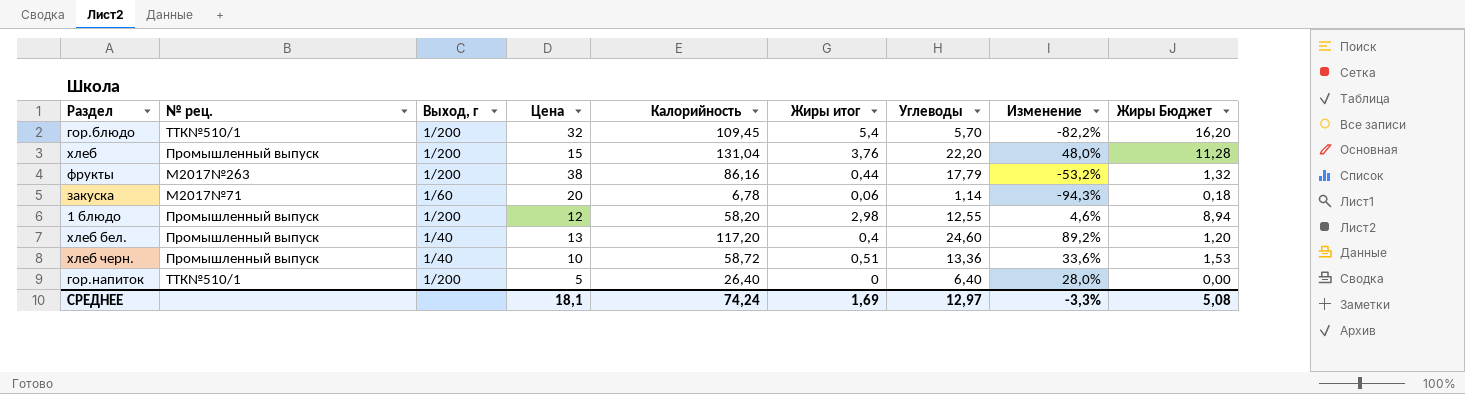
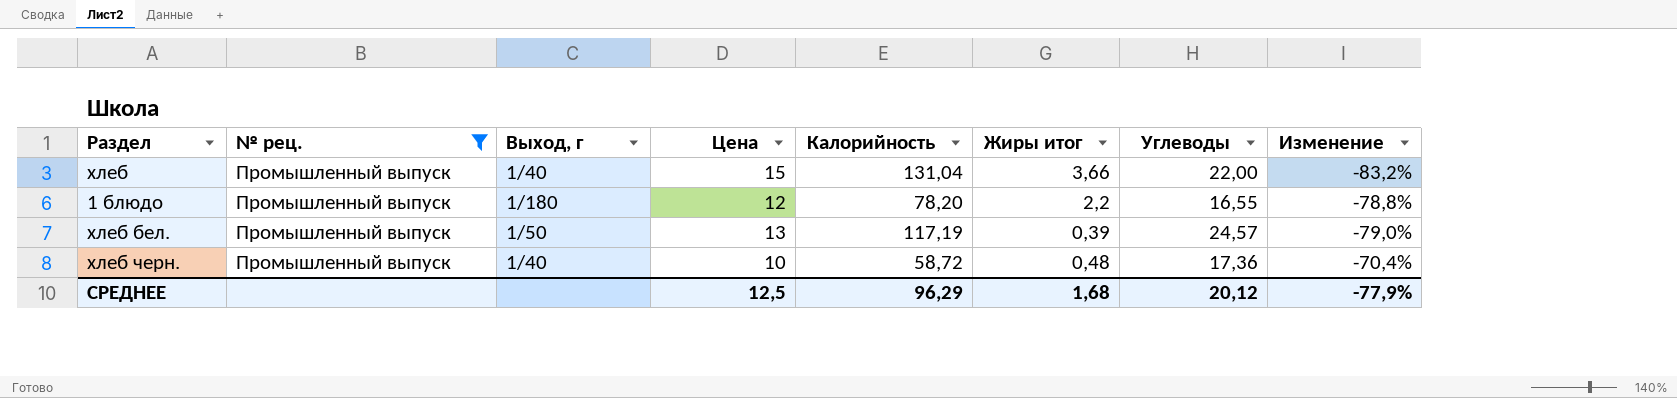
filter: none -> № рец. = Промышленный выпуск
column Жиры Бюджет | formula: [Жиры итог] * 3 -> none
column Изменение | formula: ([Углеводы] - [Цена]) / [Цена] -> ([Углеводы] - [Калорийность]) / [Калорийность]
хлеб | Выход, г: 1/200 -> 1/40
хлеб | Жиры итог: 3,76 -> 3,66
хлеб | Углеводы: 22,20 -> 22,00
1 блюдо | Выход, г: 1/200 -> 1/180
1 блюдо | Калорийность: 58,20 -> 78,20
1 блюдо | Жиры итог: 2,98 -> 2,2
1 блюдо | Углеводы: 12,55 -> 16,55
хлеб бел. | Выход, г: 1/40 -> 1/50
хлеб бел. | Калорийность: 117,20 -> 117,19
хлеб бел. | Жиры итог: 0,4 -> 0,39
хлеб бел. | Углеводы: 24,60 -> 24,57
хлеб черн. | Жиры итог: 0,51 -> 0,48
хлеб черн. | Углеводы: 13,36 -> 17,36
СРЕДНЕЕ | Цена: 18,1 -> 12,5
СРЕДНЕЕ | Калорийность: 74,24 -> 96,29
СРЕДНЕЕ | Жиры итог: 1,69 -> 1,68
СРЕДНЕЕ | Углеводы: 12,97 -> 20,12
СРЕДНЕЕ | Изменение: -3,3% -> -77,9%

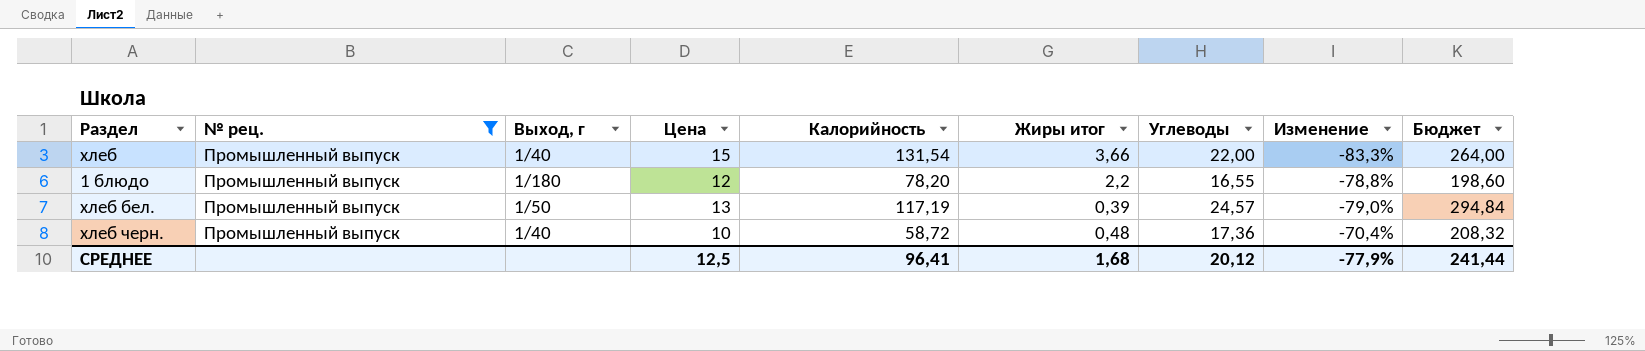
column Бюджет | formula: none -> [Углеводы] * 12
хлеб | Калорийность: 131,04 -> 131,54
хлеб | Изменение: -83,2% -> -83,3%
СРЕДНЕЕ | Калорийность: 96,29 -> 96,41

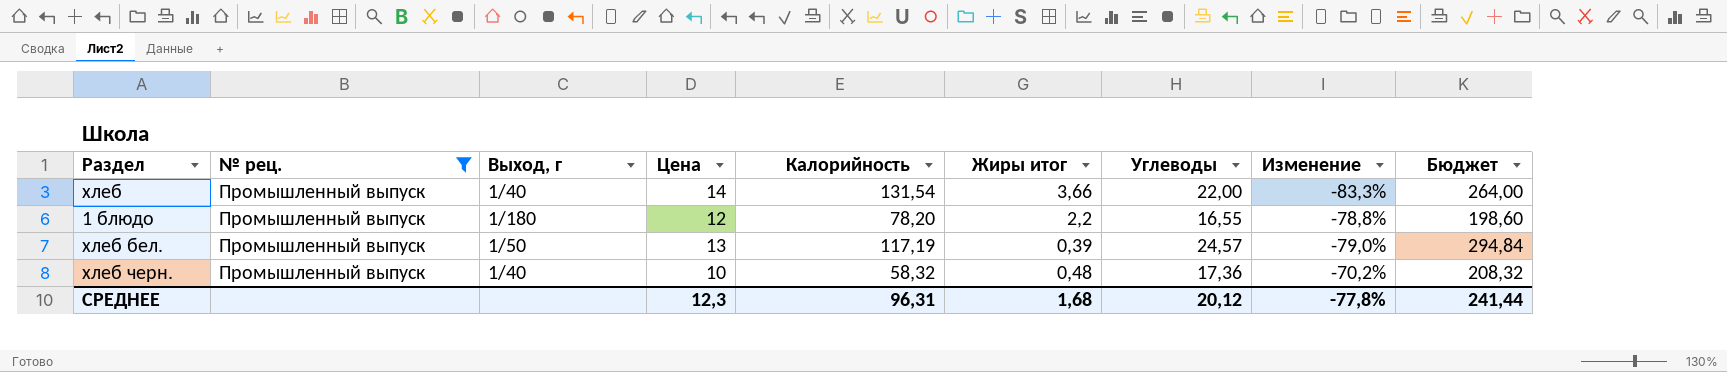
хлеб | Цена: 15 -> 14
хлеб черн. | Калорийность: 58,72 -> 58,32
хлеб черн. | Изменение: -70,4% -> -70,2%
СРЕДНЕЕ | Цена: 12,5 -> 12,3
СРЕДНЕЕ | Калорийность: 96,41 -> 96,31
СРЕДНЕЕ | Изменение: -77,9% -> -77,8%

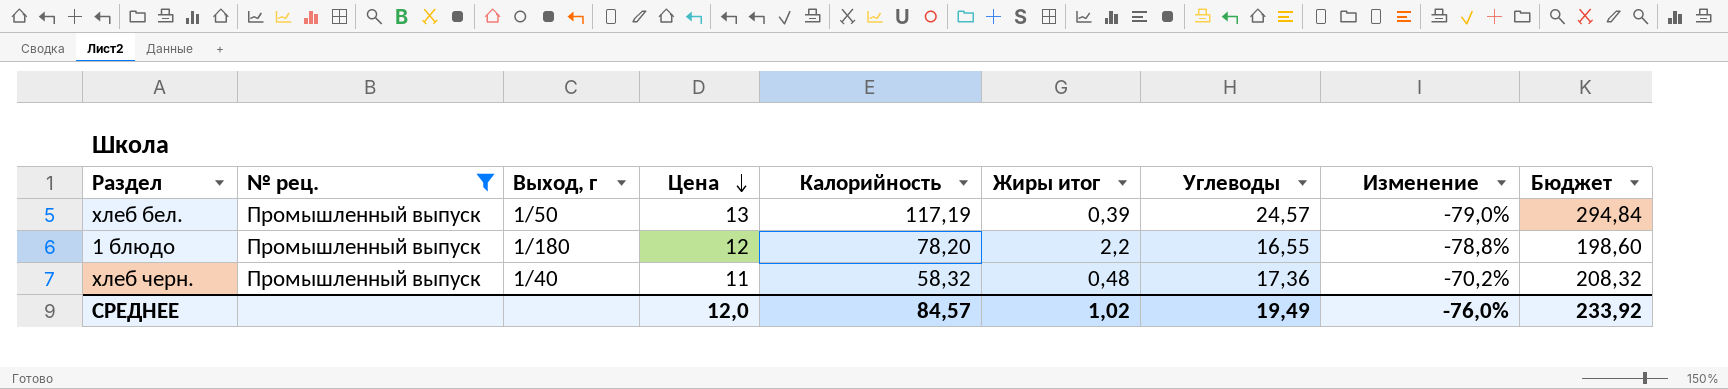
row order: none -> Цена descending
row хлеб: Промышленный выпуск | 1/40 | 14 | 131,54 | 3,66 | 22,00 | -83,3% | 264,00 -> none
хлеб черн. | Цена: 10 -> 11
СРЕДНЕЕ | Цена: 12,3 -> 12,0
СРЕДНЕЕ | Калорийность: 96,31 -> 84,57
СРЕДНЕЕ | Жиры итог: 1,68 -> 1,02
СРЕДНЕЕ | Углеводы: 20,12 -> 19,49
СРЕДНЕЕ | Изменение: -77,8% -> -76,0%
СРЕДНЕЕ | Бюджет: 241,44 -> 233,92

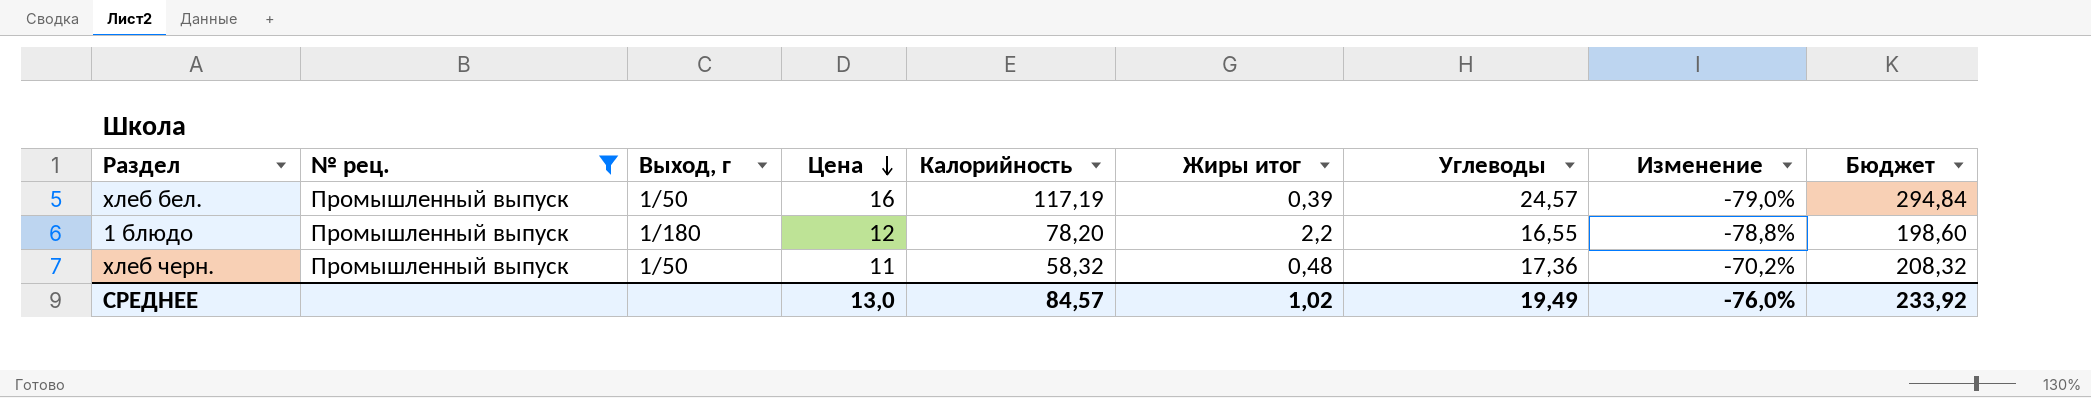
хлеб бел. | Цена: 13 -> 16
хлеб черн. | Выход, г: 1/40 -> 1/50
СРЕДНЕЕ | Цена: 12,0 -> 13,0

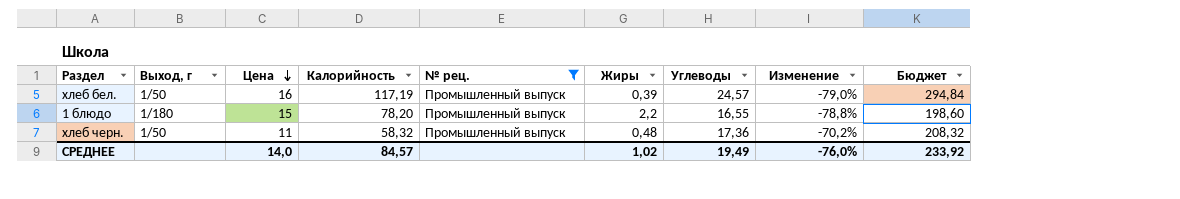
column № рец. | position: 2 -> 5
column name: Жиры итог -> Жиры
1 блюдо | Цена: 12 -> 15
СРЕДНЕЕ | Цена: 13,0 -> 14,0

